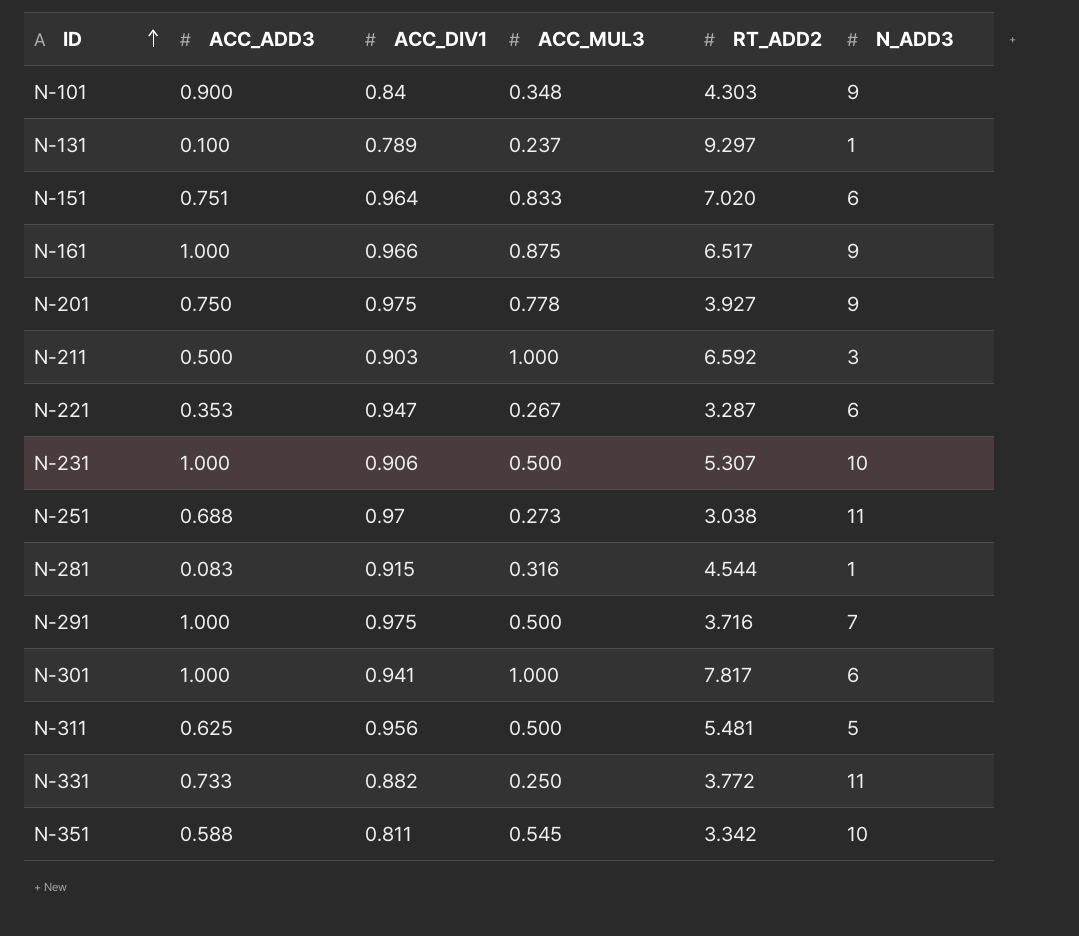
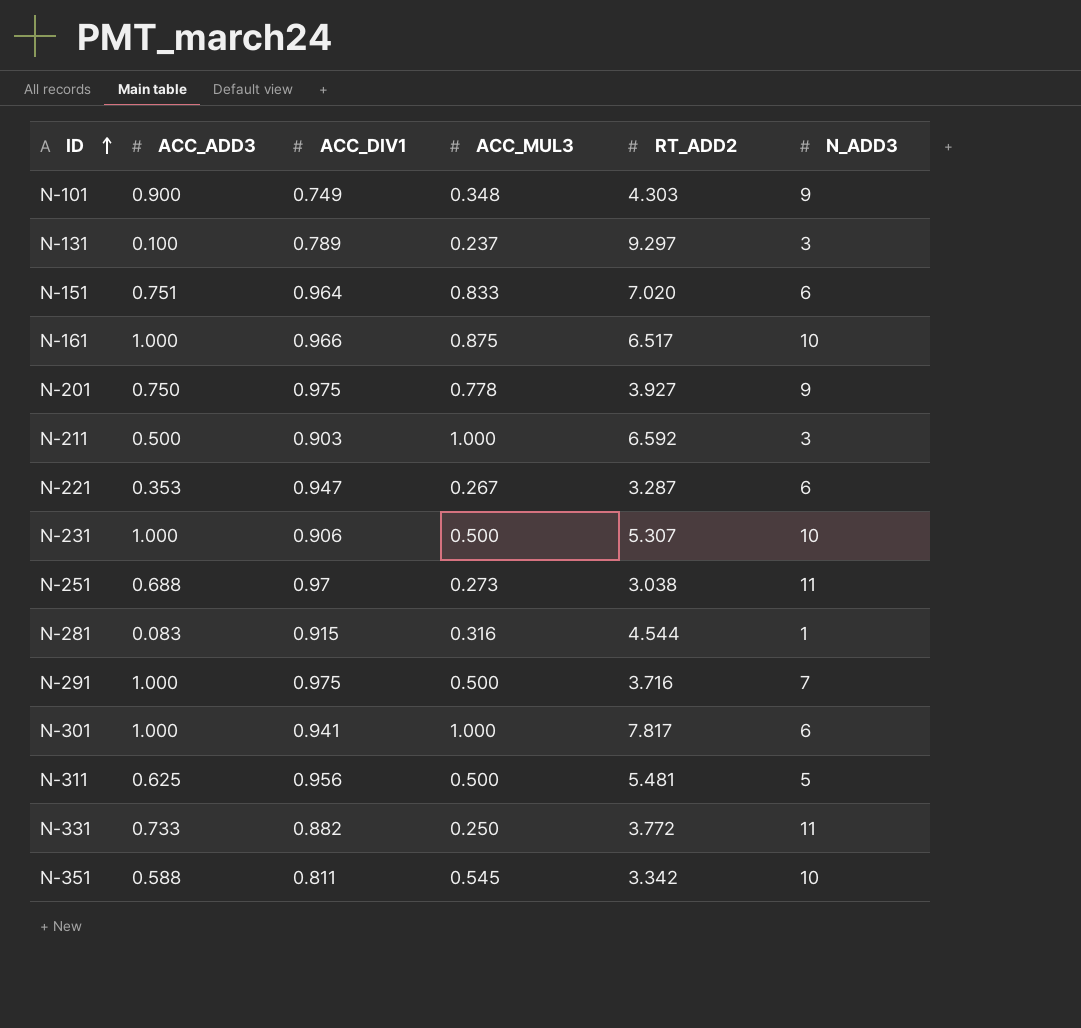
N-101 | ACC_DIV1: 0.84 -> 0.749
N-131 | N_ADD3: 1 -> 3
N-161 | N_ADD3: 9 -> 10

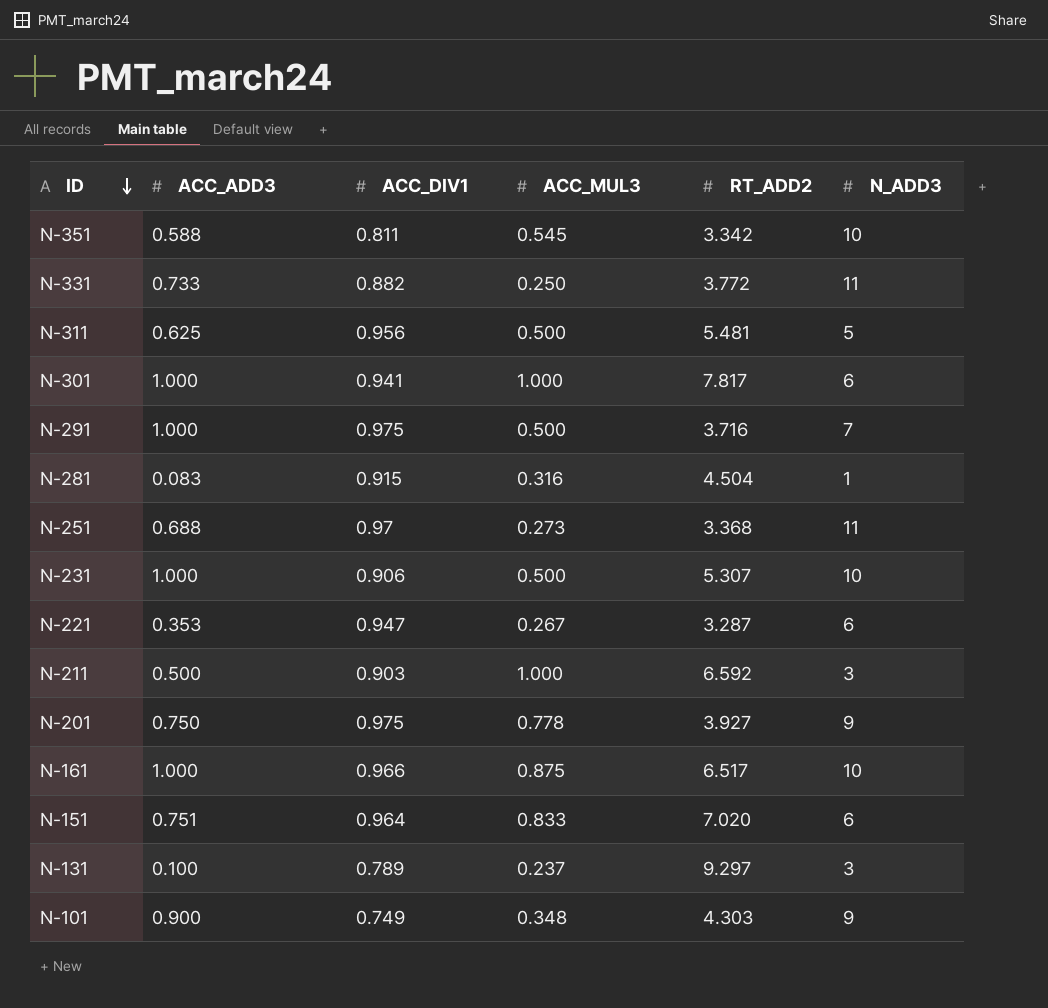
row order: ID ascending -> ID descending
N-281 | RT_ADD2: 4.544 -> 4.504
N-251 | RT_ADD2: 3.038 -> 3.368

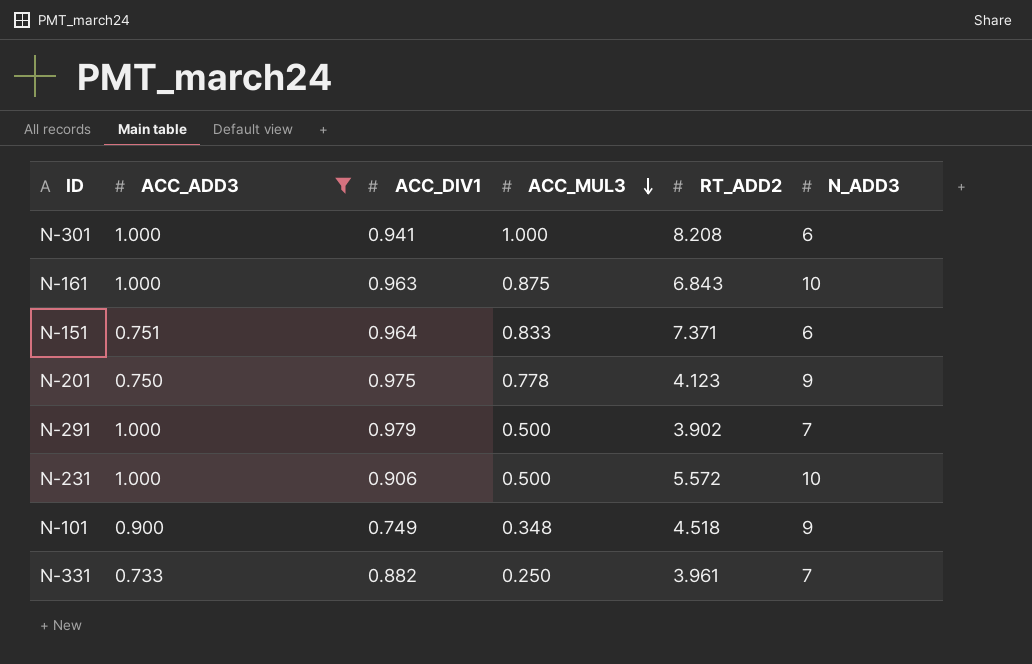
filter: none -> ACC_ADD3 >= 0.733
row order: ID descending -> ACC_MUL3 descending
N-301 | RT_ADD2: 7.817 -> 8.208
N-161 | ACC_DIV1: 0.966 -> 0.963
N-161 | RT_ADD2: 6.517 -> 6.843
N-151 | RT_ADD2: 7.020 -> 7.371
N-201 | RT_ADD2: 3.927 -> 4.123
N-291 | ACC_DIV1: 0.975 -> 0.979
N-291 | RT_ADD2: 3.716 -> 3.902
N-231 | RT_ADD2: 5.307 -> 5.572
N-101 | RT_ADD2: 4.303 -> 4.518
N-331 | RT_ADD2: 3.772 -> 3.961
N-331 | N_ADD3: 11 -> 7

